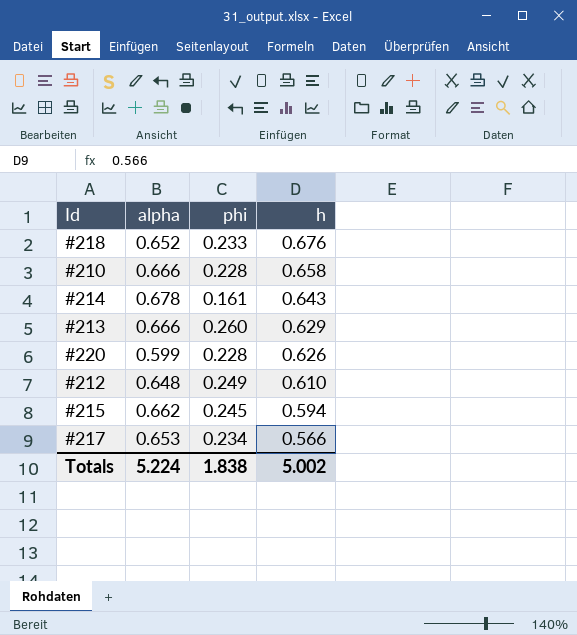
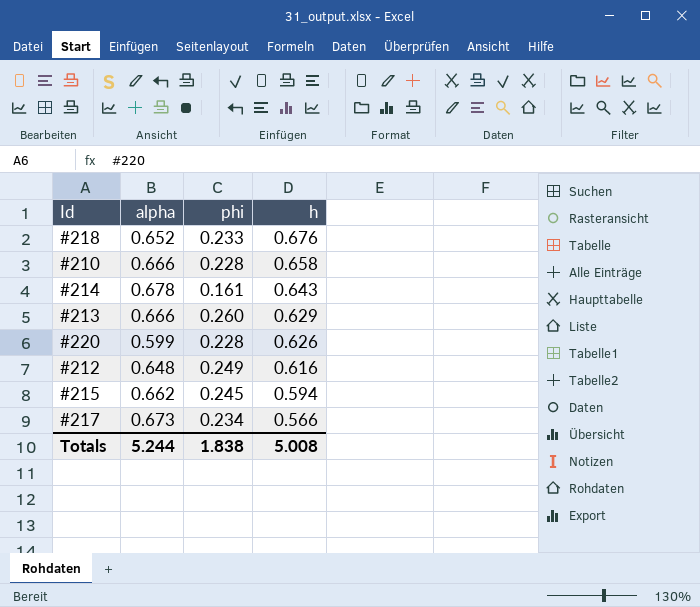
#212 | h: 0.610 -> 0.616
#217 | alpha: 0.653 -> 0.673
Totals | alpha: 5.224 -> 5.244
Totals | h: 5.002 -> 5.008

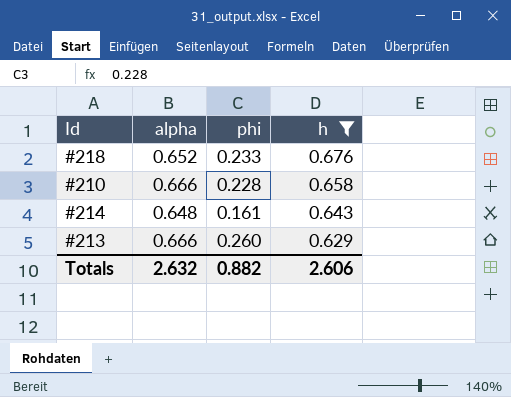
filter: none -> h >= 0.629
#214 | alpha: 0.678 -> 0.648
Totals | alpha: 5.244 -> 2.632
Totals | phi: 1.838 -> 0.882
Totals | h: 5.008 -> 2.606

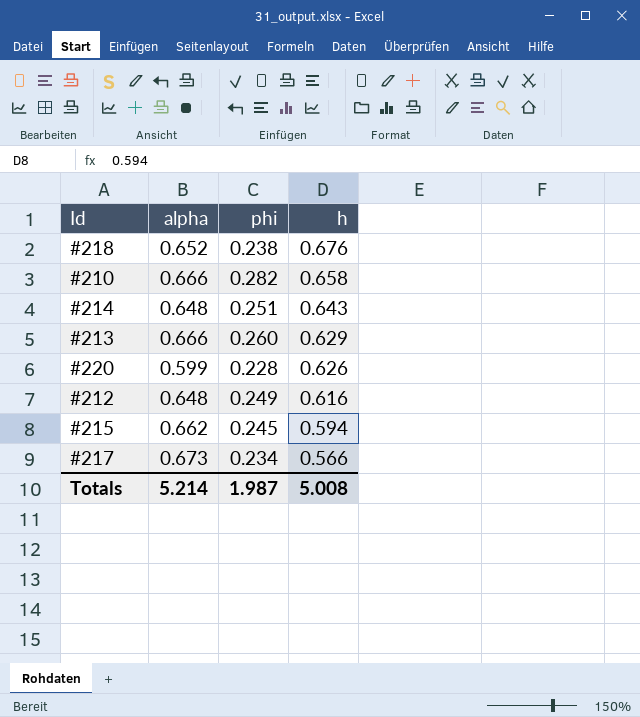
filter: h >= 0.629 -> none
#218 | phi: 0.233 -> 0.238
#210 | phi: 0.228 -> 0.282
#214 | phi: 0.161 -> 0.251
Totals | alpha: 2.632 -> 5.214
Totals | phi: 0.882 -> 1.987
Totals | h: 2.606 -> 5.008

